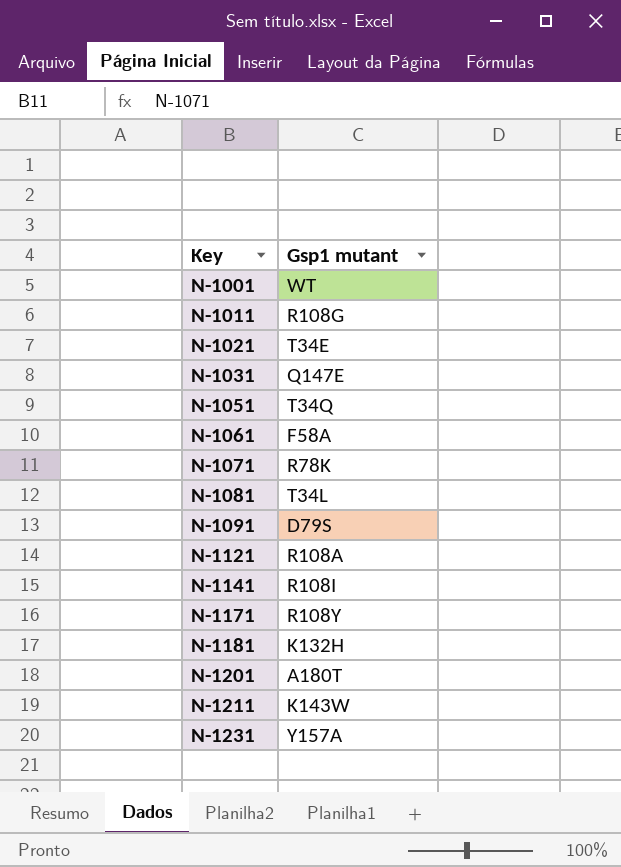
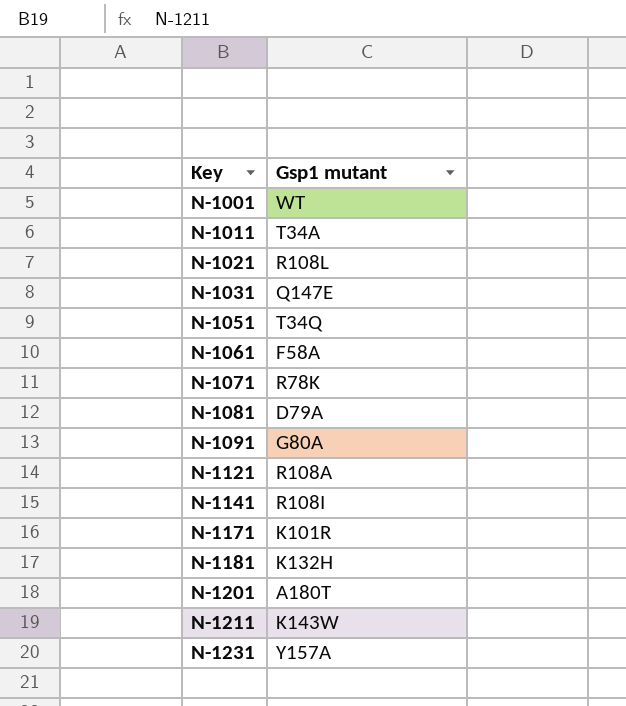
N-1011 | Gsp1 mutant: R108G -> T34A
N-1021 | Gsp1 mutant: T34E -> R108L
N-1081 | Gsp1 mutant: T34L -> D79A
N-1091 | Gsp1 mutant: D79S -> G80A
N-1171 | Gsp1 mutant: R108Y -> K101R

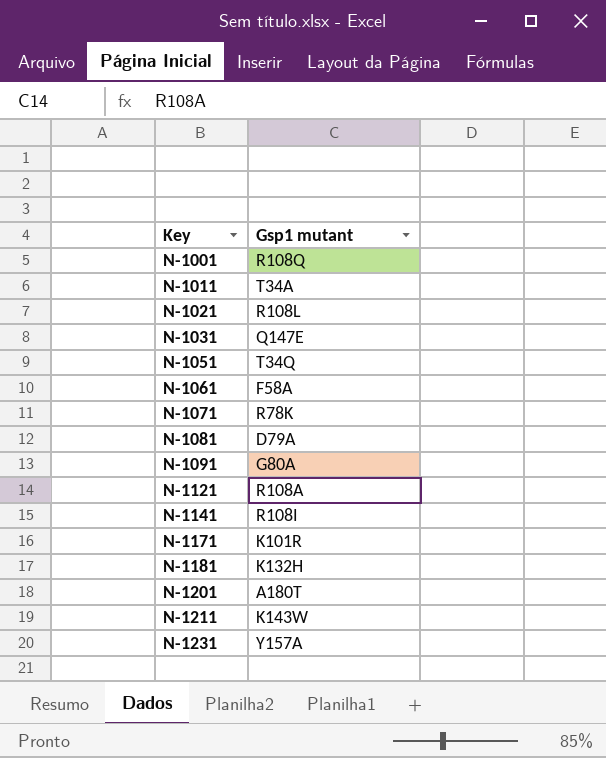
N-1001 | Gsp1 mutant: WT -> R108Q

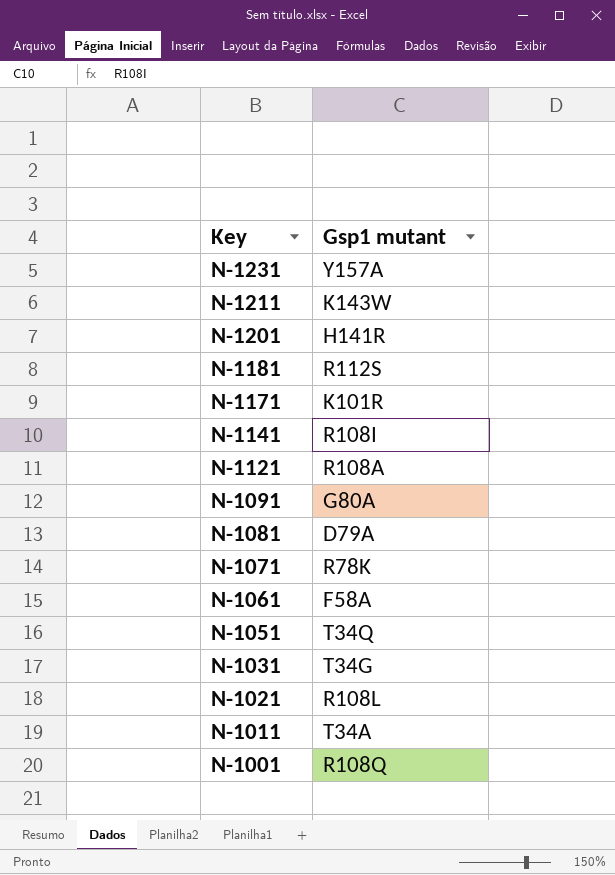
row order: Key ascending -> Key descending
N-1201 | Gsp1 mutant: A180T -> H141R
N-1181 | Gsp1 mutant: K132H -> R112S
N-1031 | Gsp1 mutant: Q147E -> T34G

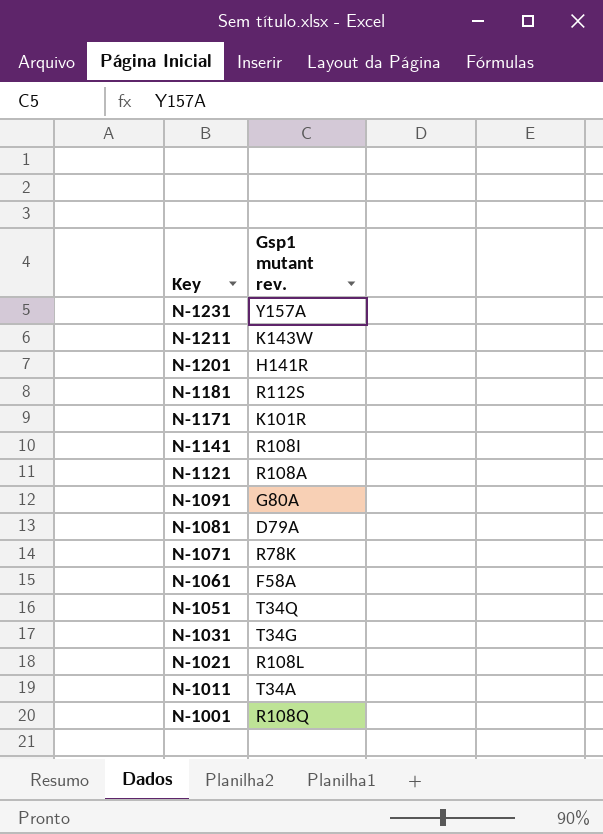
column name: Gsp1 mutant -> Gsp1 mutant rev.

